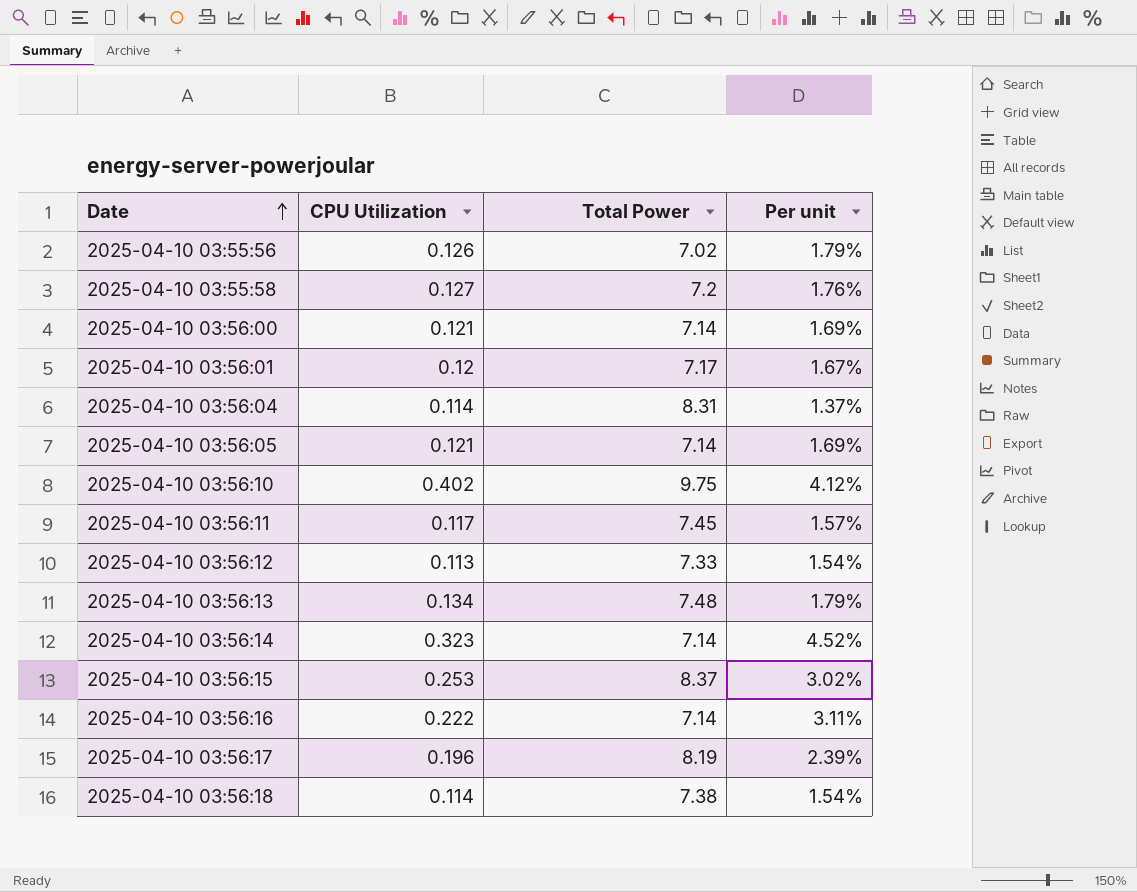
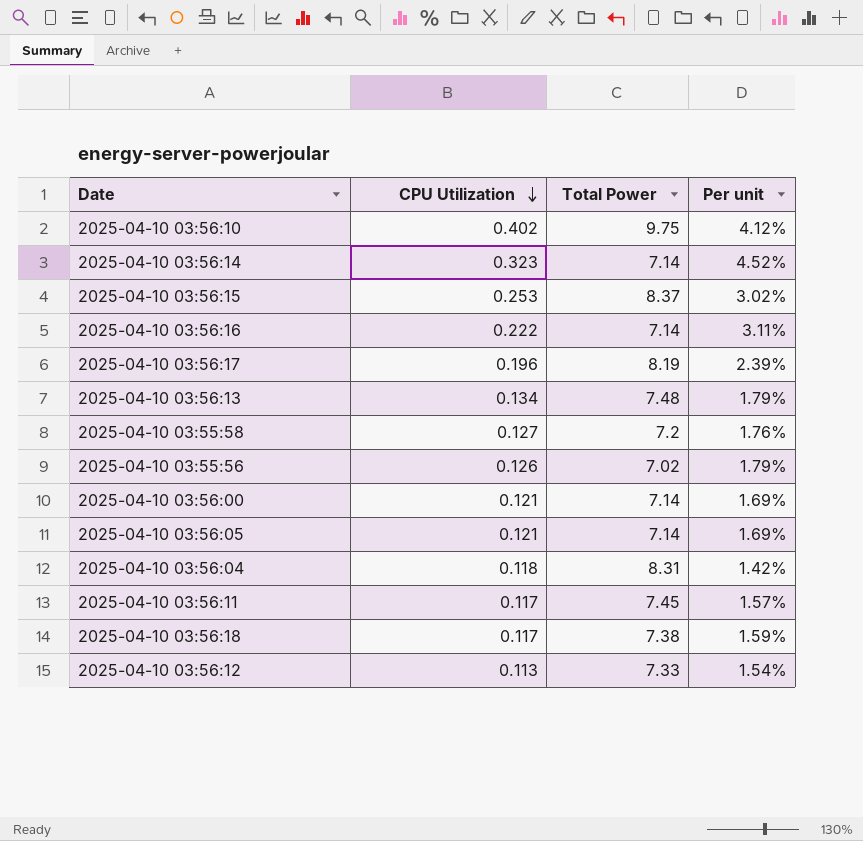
row order: Date ascending -> CPU Utilization descending
row 2025-04-10 03:56:01: 0.12 | 7.17 | 1.67% -> none
2025-04-10 03:56:04 | CPU Utilization: 0.114 -> 0.118
2025-04-10 03:56:04 | Per unit: 1.37% -> 1.42%
2025-04-10 03:56:18 | CPU Utilization: 0.114 -> 0.117
2025-04-10 03:56:18 | Per unit: 1.54% -> 1.59%

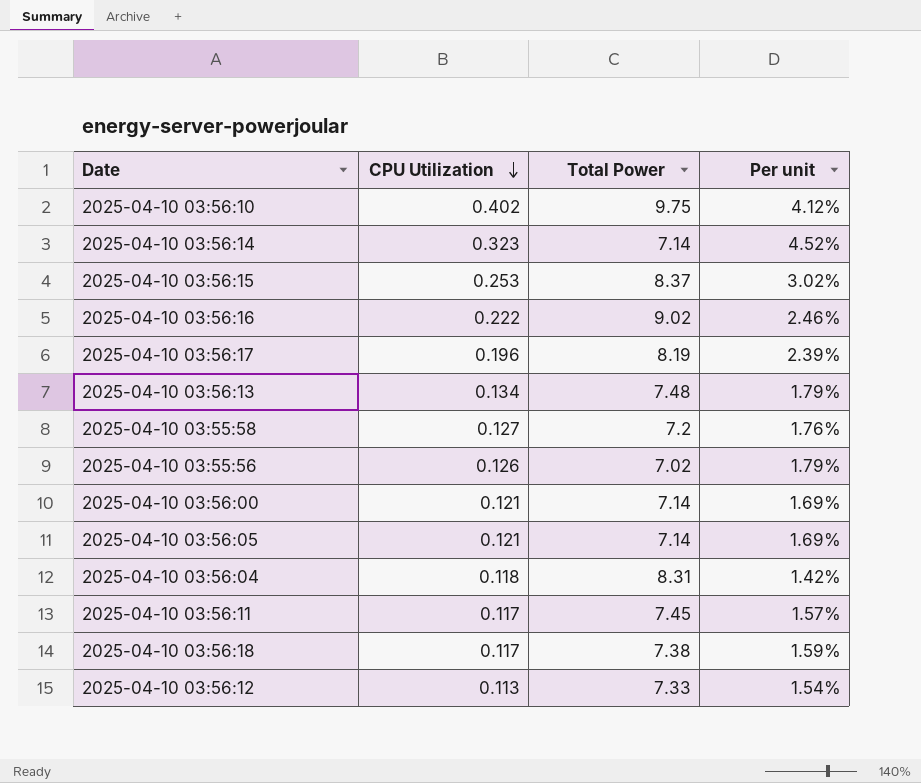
2025-04-10 03:56:16 | Total Power: 7.14 -> 9.02
2025-04-10 03:56:16 | Per unit: 3.11% -> 2.46%

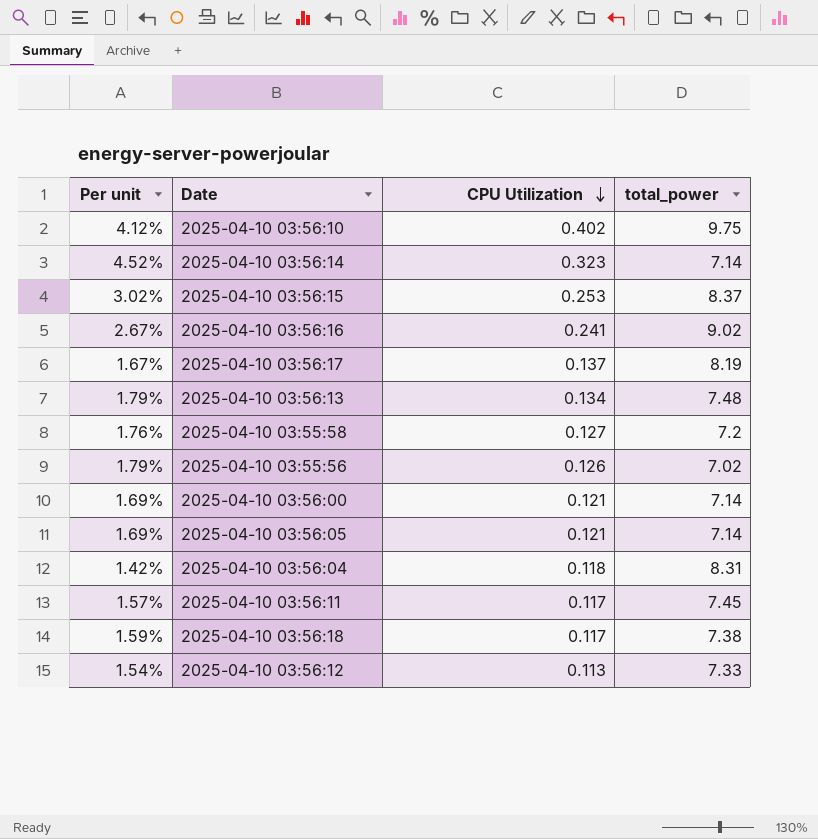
column Per unit | position: 4 -> 1
column name: Total Power -> total_power
2025-04-10 03:56:16 | Per unit: 2.46% -> 2.67%
2025-04-10 03:56:16 | CPU Utilization: 0.222 -> 0.241
2025-04-10 03:56:17 | Per unit: 2.39% -> 1.67%
2025-04-10 03:56:17 | CPU Utilization: 0.196 -> 0.137

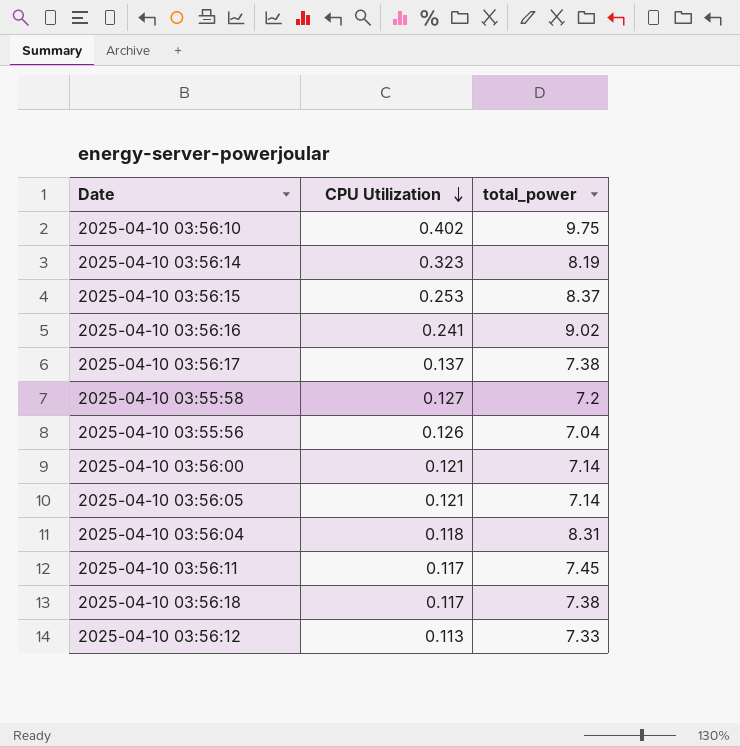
column Per unit | formula: [CPU Utilization] / [total_power] -> none
row 2025-04-10 03:56:13: 1.79% | 0.134 | 7.48 -> none
2025-04-10 03:56:14 | total_power: 7.14 -> 8.19
2025-04-10 03:56:17 | total_power: 8.19 -> 7.38
2025-04-10 03:55:56 | total_power: 7.02 -> 7.04

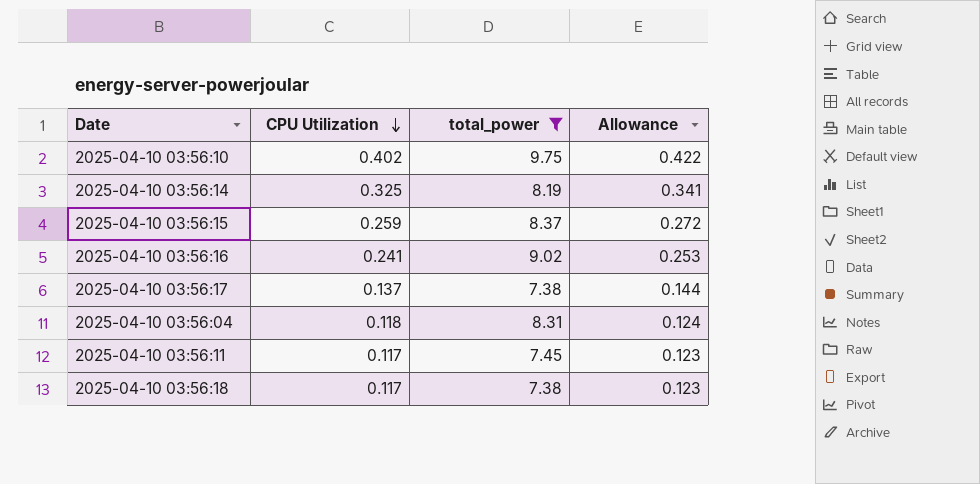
filter: none -> total_power >= 7.38
column Allowance | formula: none -> [CPU Utilization] * 1.05
2025-04-10 03:56:14 | CPU Utilization: 0.323 -> 0.325
2025-04-10 03:56:15 | CPU Utilization: 0.253 -> 0.259

